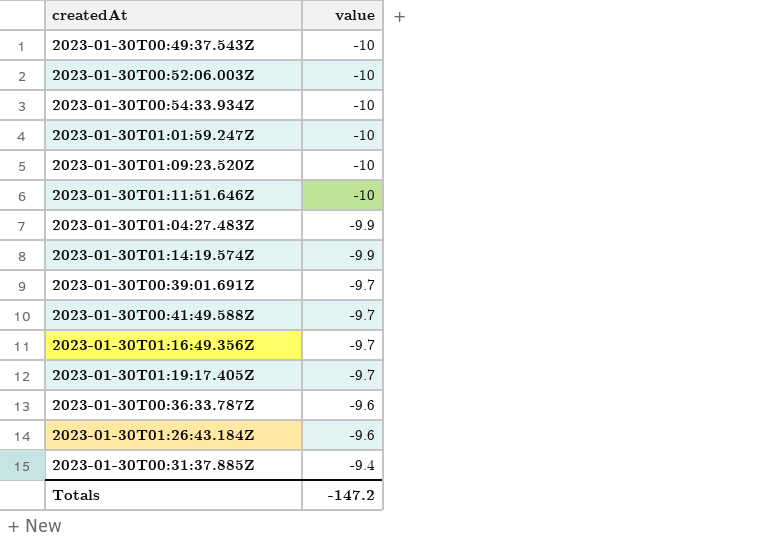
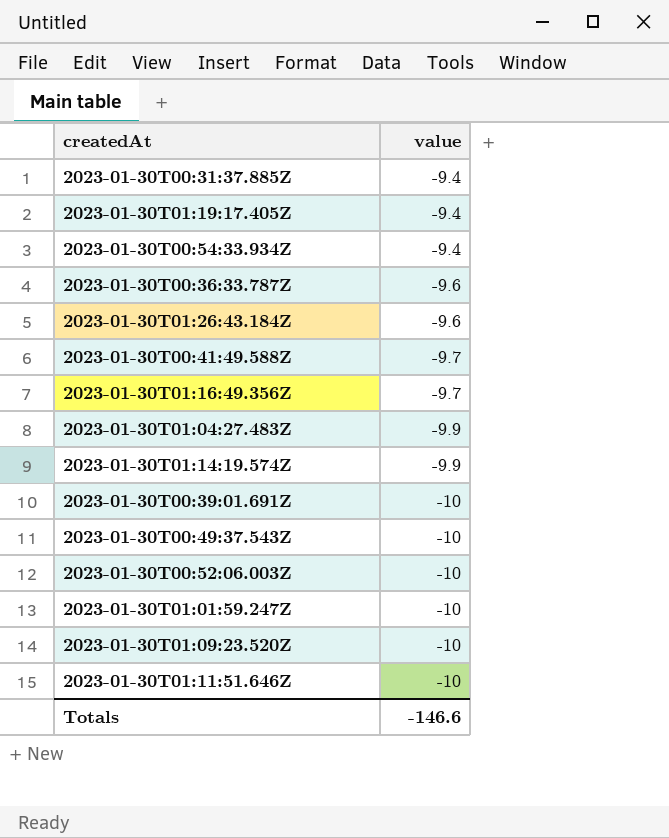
row order: value ascending -> value descending
2023-01-30T01:19:17.405Z | value: -9.7 -> -9.4
2023-01-30T00:54:33.934Z | value: -10 -> -9.4
2023-01-30T00:39:01.691Z | value: -9.7 -> -10
Totals | value: -147.2 -> -146.6

